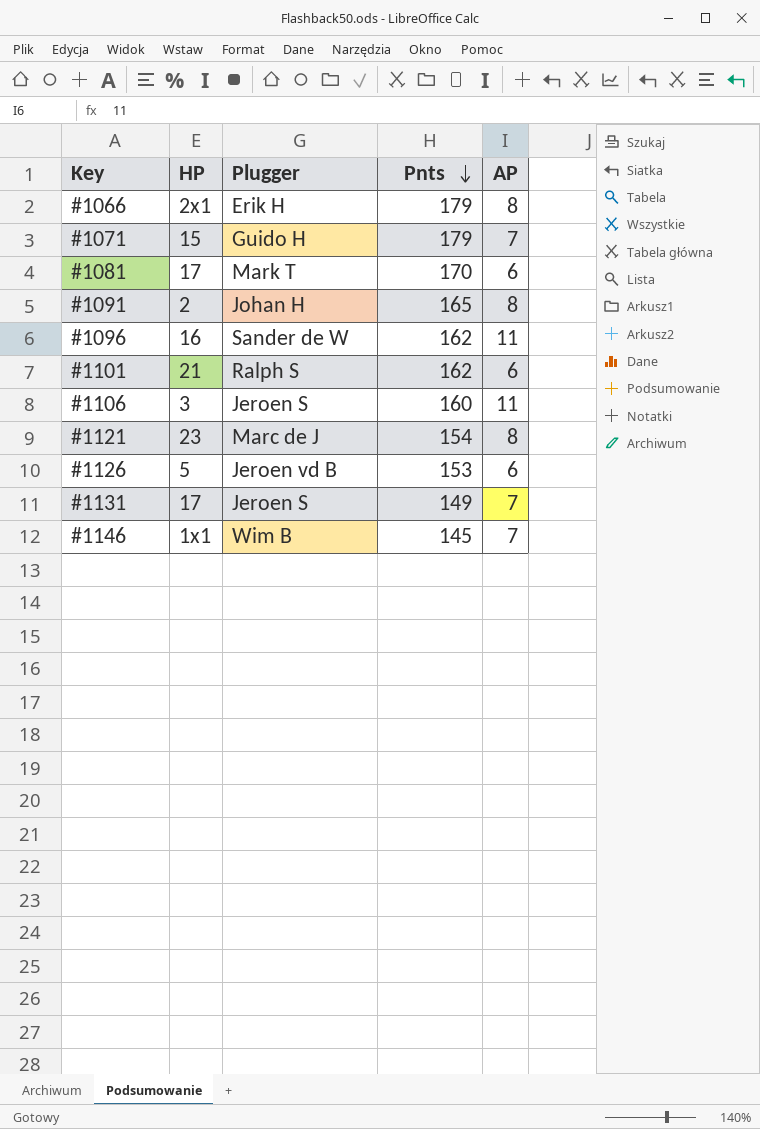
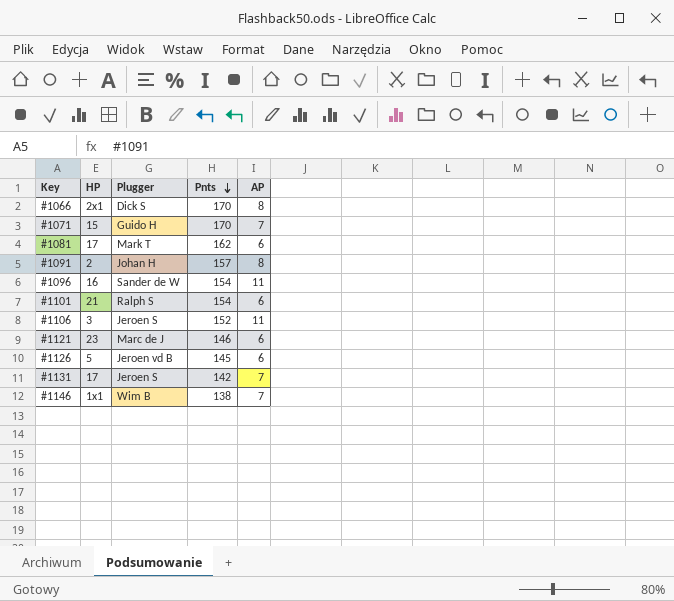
#1066 | Plugger: Erik H -> Dick S
#1066 | Pnts: 179 -> 170
#1071 | Pnts: 179 -> 170
#1081 | Pnts: 170 -> 162
#1091 | Pnts: 165 -> 157
#1096 | Pnts: 162 -> 154
#1101 | Pnts: 162 -> 154
#1106 | Pnts: 160 -> 152
#1121 | Pnts: 154 -> 146
#1121 | AP: 8 -> 6
#1126 | Pnts: 153 -> 145
#1131 | Pnts: 149 -> 142
#1146 | Pnts: 145 -> 138

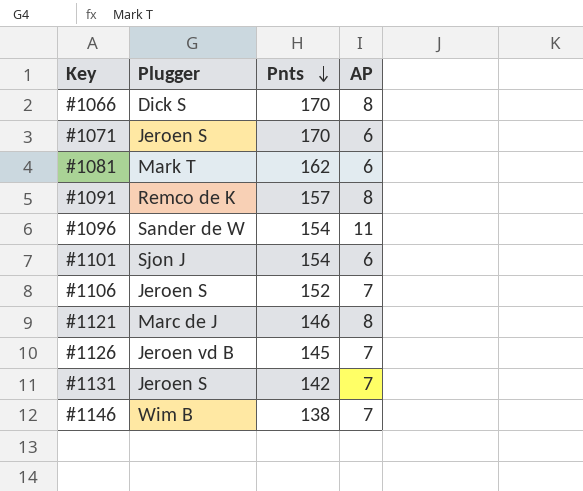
column HP | position: 2 -> none
#1071 | Plugger: Guido H -> Jeroen S
#1071 | AP: 7 -> 6
#1091 | Plugger: Johan H -> Remco de K
#1101 | Plugger: Ralph S -> Sjon J
#1106 | AP: 11 -> 7
#1121 | AP: 6 -> 8
#1126 | AP: 6 -> 7

